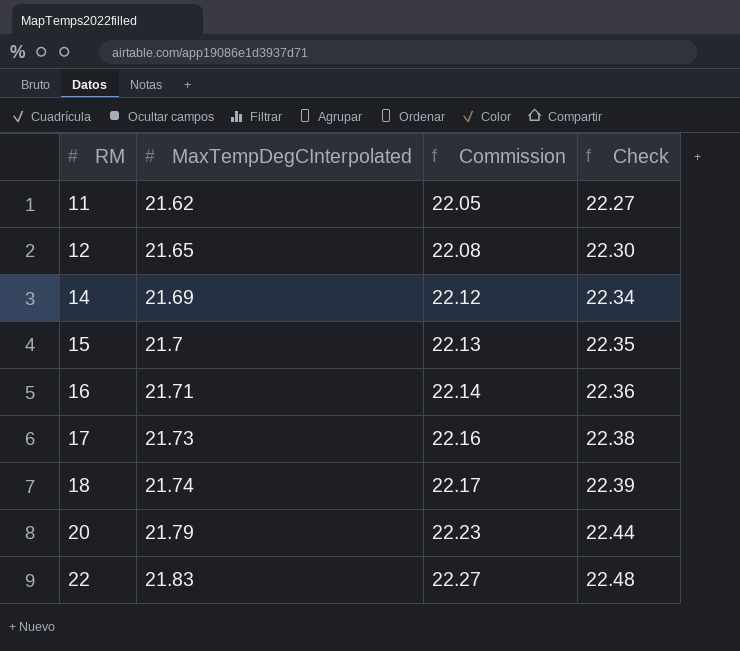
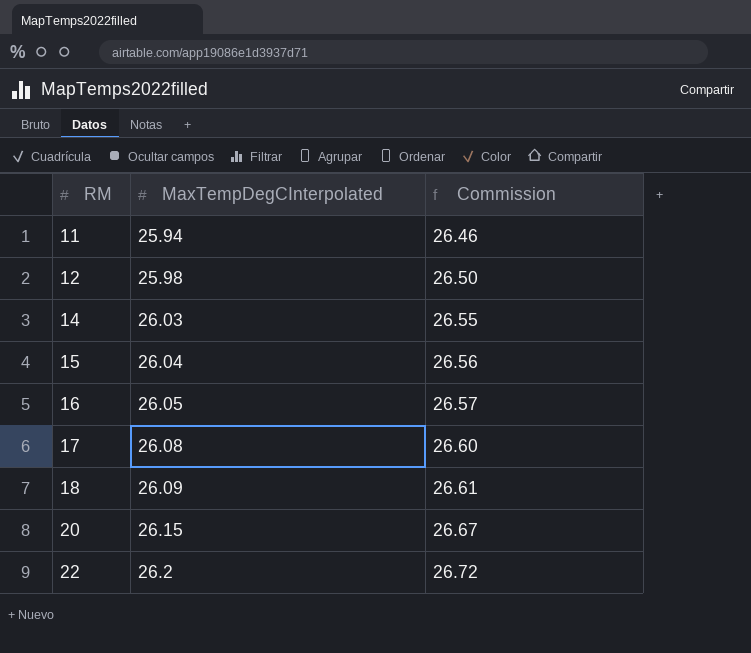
column Check | formula: [MaxTempDegCInterpolated] * 1.03 -> none
11 | MaxTempDegCInterpolated: 21.62 -> 25.94
11 | Commission: 22.05 -> 26.46
12 | MaxTempDegCInterpolated: 21.65 -> 25.98
12 | Commission: 22.08 -> 26.50
14 | MaxTempDegCInterpolated: 21.69 -> 26.03
14 | Commission: 22.12 -> 26.55
15 | MaxTempDegCInterpolated: 21.7 -> 26.04
15 | Commission: 22.13 -> 26.56
16 | MaxTempDegCInterpolated: 21.71 -> 26.05
16 | Commission: 22.14 -> 26.57
17 | MaxTempDegCInterpolated: 21.73 -> 26.08
17 | Commission: 22.16 -> 26.60
18 | MaxTempDegCInterpolated: 21.74 -> 26.09
18 | Commission: 22.17 -> 26.61
20 | MaxTempDegCInterpolated: 21.79 -> 26.15
20 | Commission: 22.23 -> 26.67
22 | MaxTempDegCInterpolated: 21.83 -> 26.2
22 | Commission: 22.27 -> 26.72

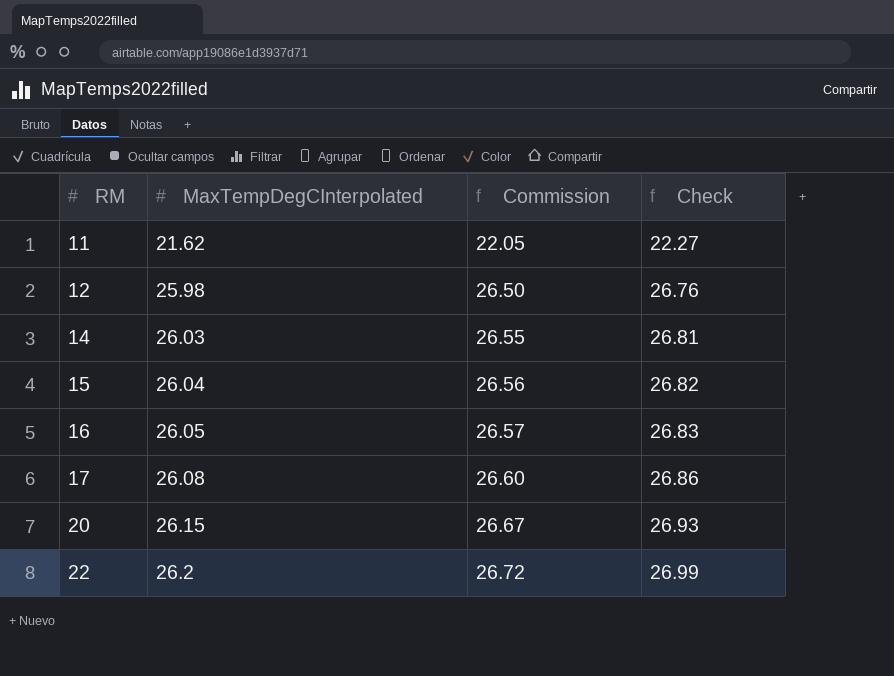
column Check | formula: none -> [MaxTempDegCInterpolated] * 1.03
row 18: 26.09 | 26.61 -> none
11 | MaxTempDegCInterpolated: 25.94 -> 21.62
11 | Commission: 26.46 -> 22.05

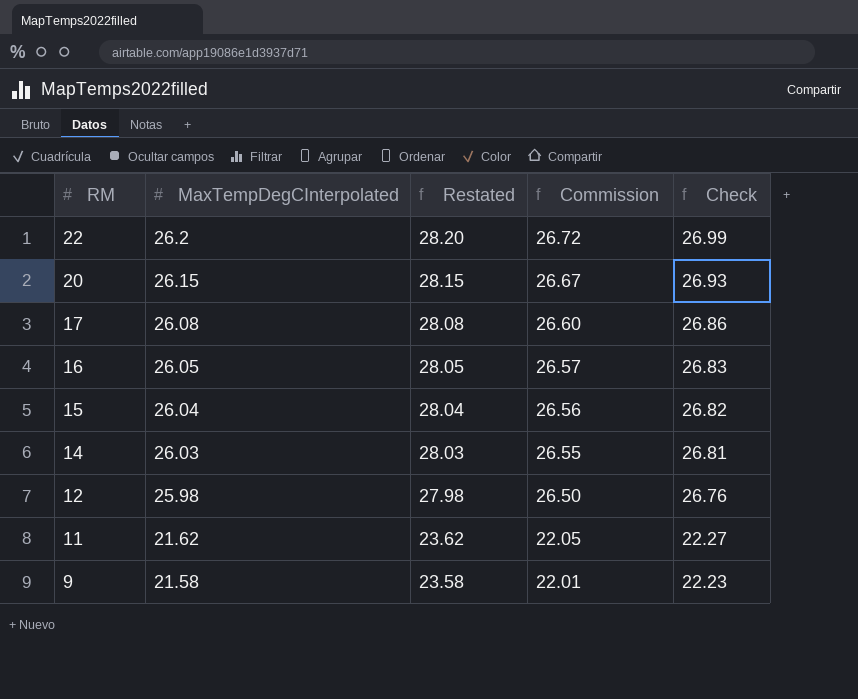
row order: RM ascending -> RM descending
column Restated | formula: none -> [MaxTempDegCInterpolated] + 2
row 9: none -> 21.58 | 23.58 | 22.01 | 22.23

